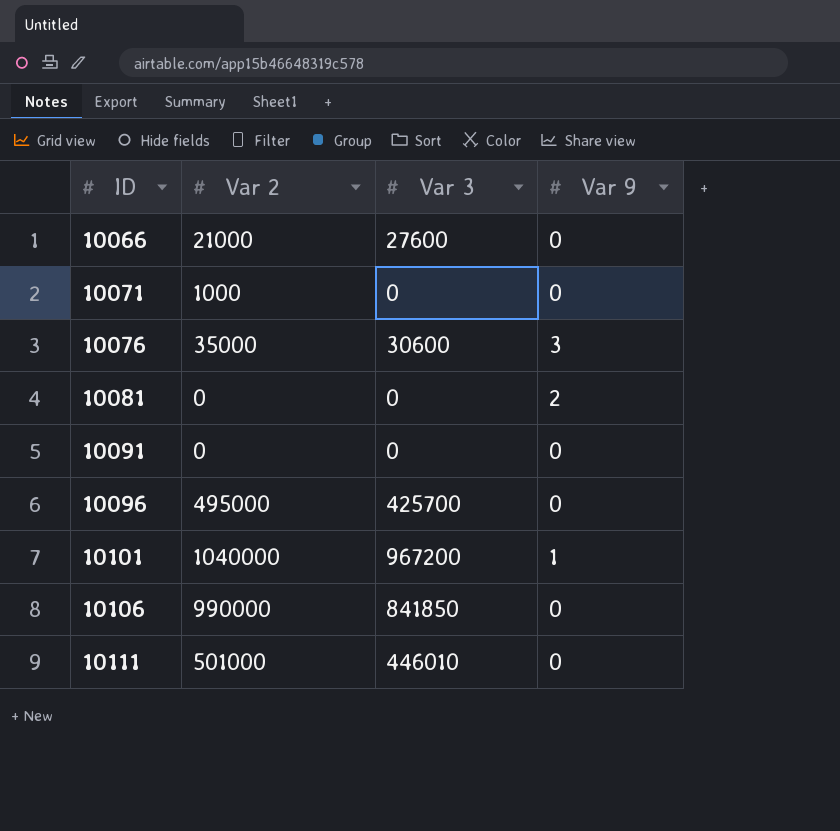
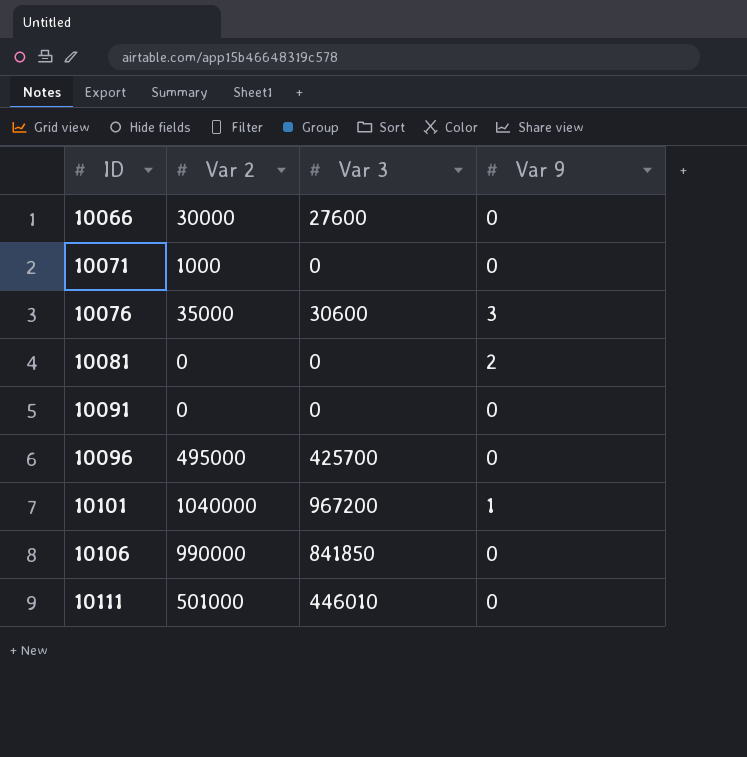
10066 | Var 2: 21000 -> 30000

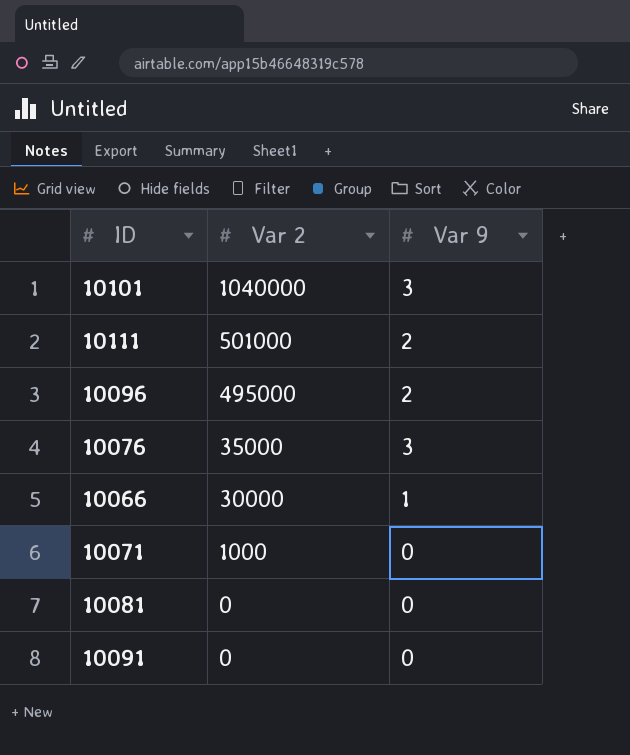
row order: ID ascending -> Var 2 descending
column Var 3 | position: 3 -> none
row 10106: 990000 | 841850 | 0 -> none
10101 | Var 9: 1 -> 3
10111 | Var 9: 0 -> 2
10096 | Var 9: 0 -> 2
10066 | Var 9: 0 -> 1
10081 | Var 9: 2 -> 0

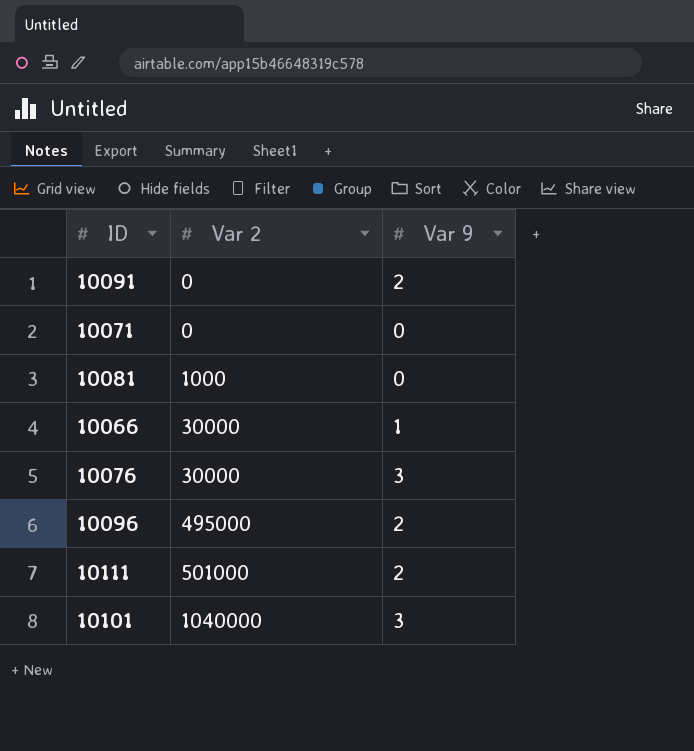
row order: Var 2 descending -> Var 2 ascending
10091 | Var 9: 0 -> 2
10071 | Var 2: 1000 -> 0
10081 | Var 2: 0 -> 1000
10076 | Var 2: 35000 -> 30000

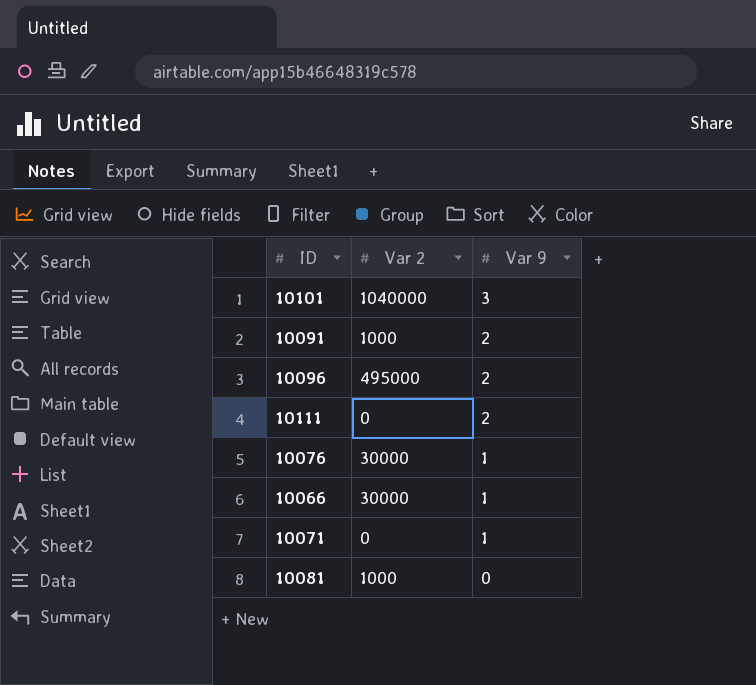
row order: Var 2 ascending -> Var 9 descending
10091 | Var 2: 0 -> 1000
10111 | Var 2: 501000 -> 0
10076 | Var 9: 3 -> 1
10071 | Var 9: 0 -> 1

